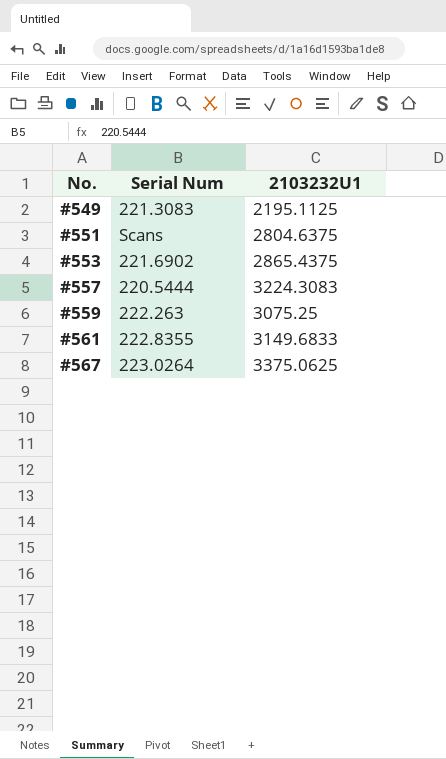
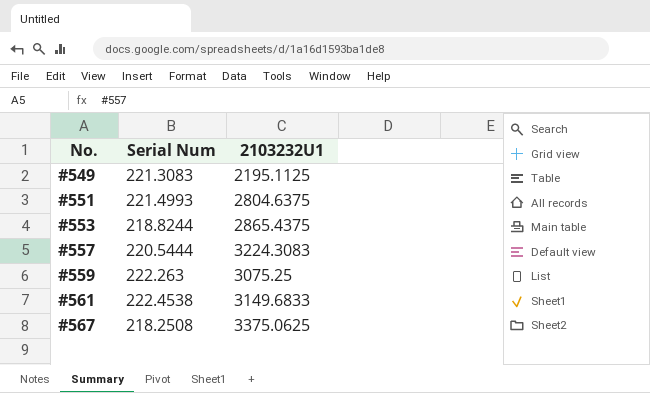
#551 | Serial Num: Scans -> 221.4993
#553 | Serial Num: 221.6902 -> 218.8244
#561 | Serial Num: 222.8355 -> 222.4538
#567 | Serial Num: 223.0264 -> 218.2508

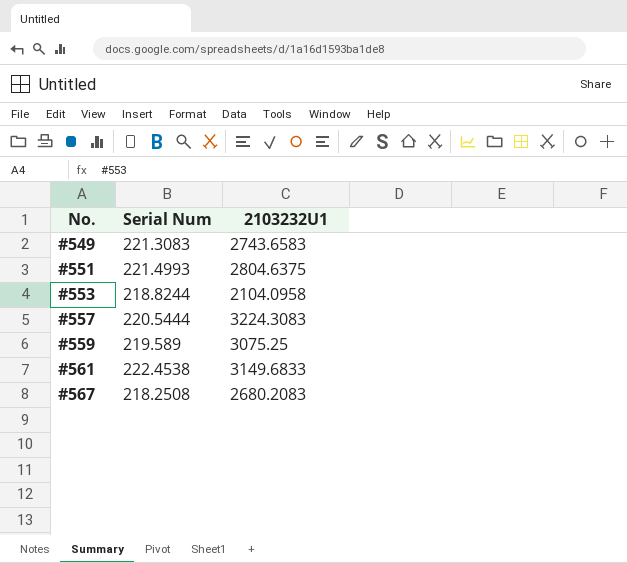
#549 | 2103232U1: 2195.1125 -> 2743.6583
#553 | 2103232U1: 2865.4375 -> 2104.0958
#559 | Serial Num: 222.263 -> 219.589
#567 | 2103232U1: 3375.0625 -> 2680.2083

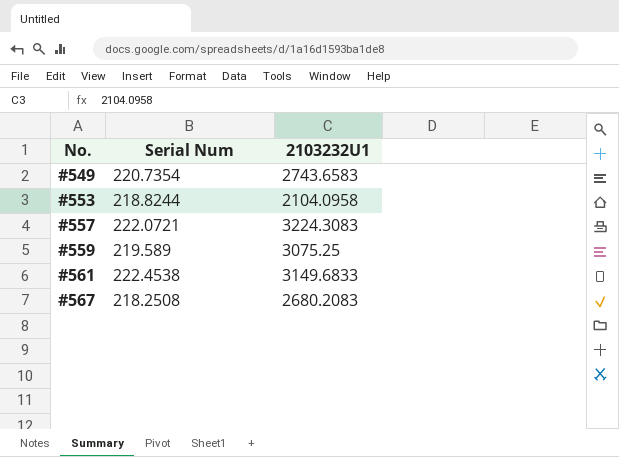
row #551: 221.4993 | 2804.6375 -> none
#549 | Serial Num: 221.3083 -> 220.7354
#557 | Serial Num: 220.5444 -> 222.0721

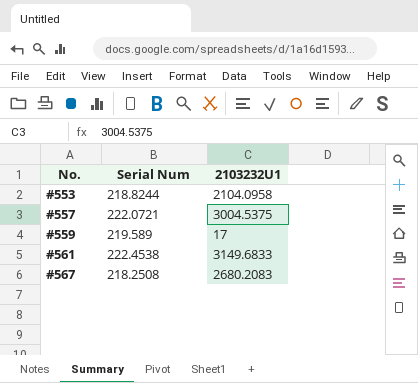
row #549: 220.7354 | 2743.6583 -> none
#557 | 2103232U1: 3224.3083 -> 3004.5375
#559 | 2103232U1: 3075.25 -> 17

